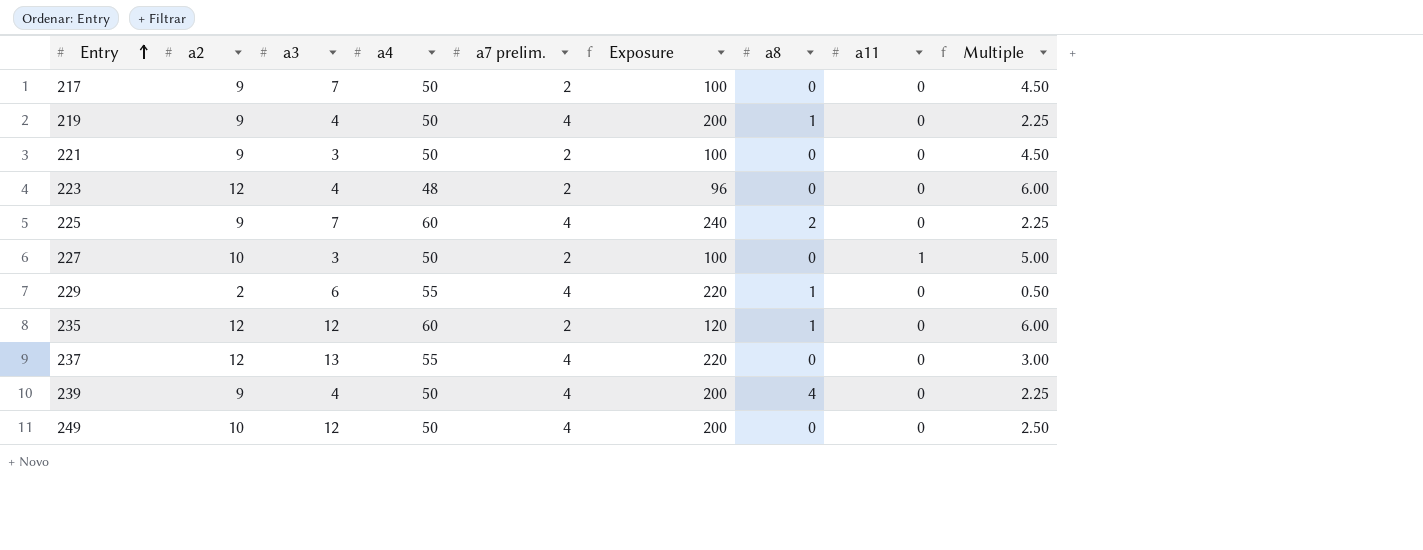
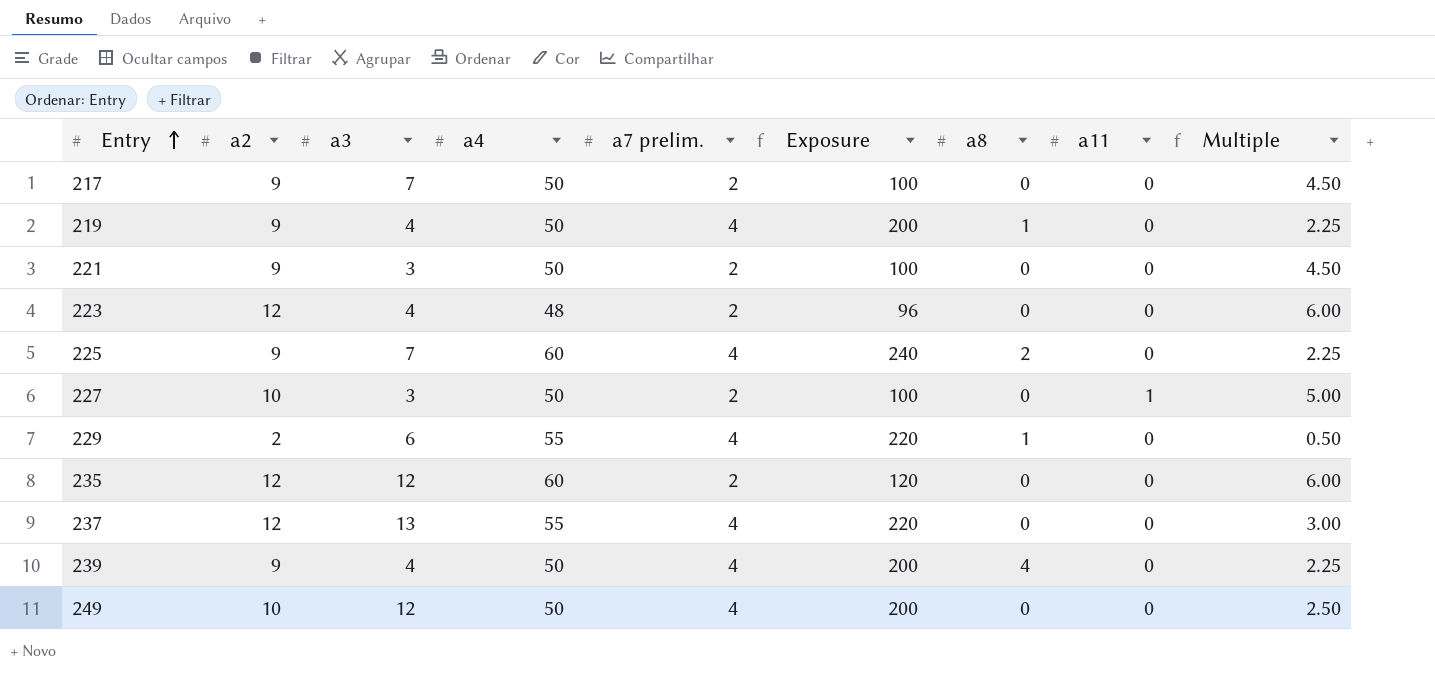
235 | a8: 1 -> 0

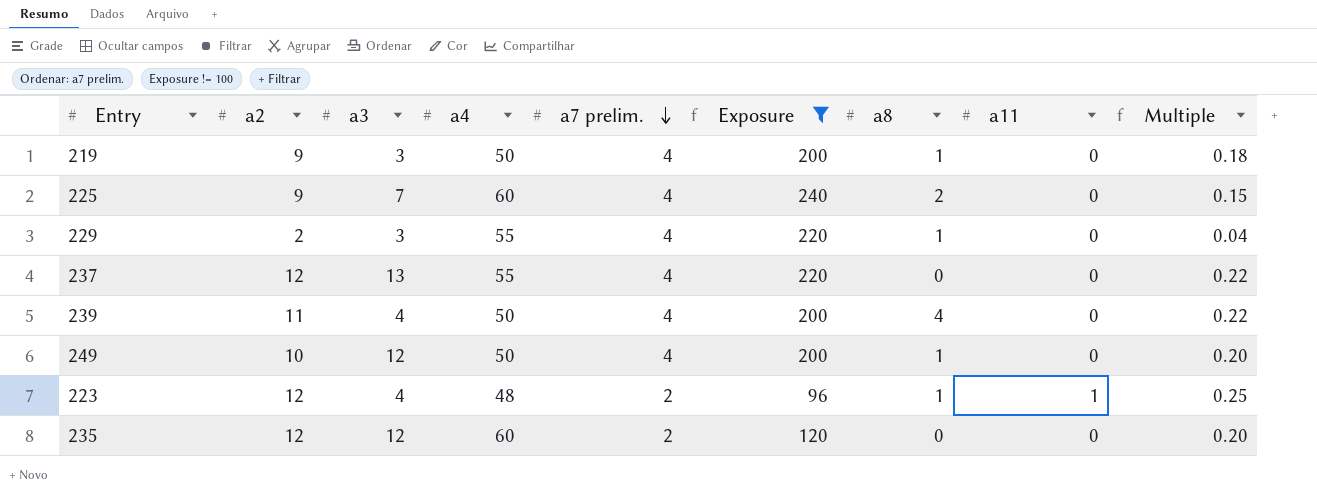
filter: none -> Exposure != 100
row order: Entry ascending -> a7 prelim. descending
column Multiple | formula: [a2] / [a7 prelim.] -> [a2] / [a4]
219 | a3: 4 -> 3
229 | a3: 6 -> 3
239 | a2: 9 -> 11
249 | a8: 0 -> 1
223 | a8: 0 -> 1
223 | a11: 0 -> 1

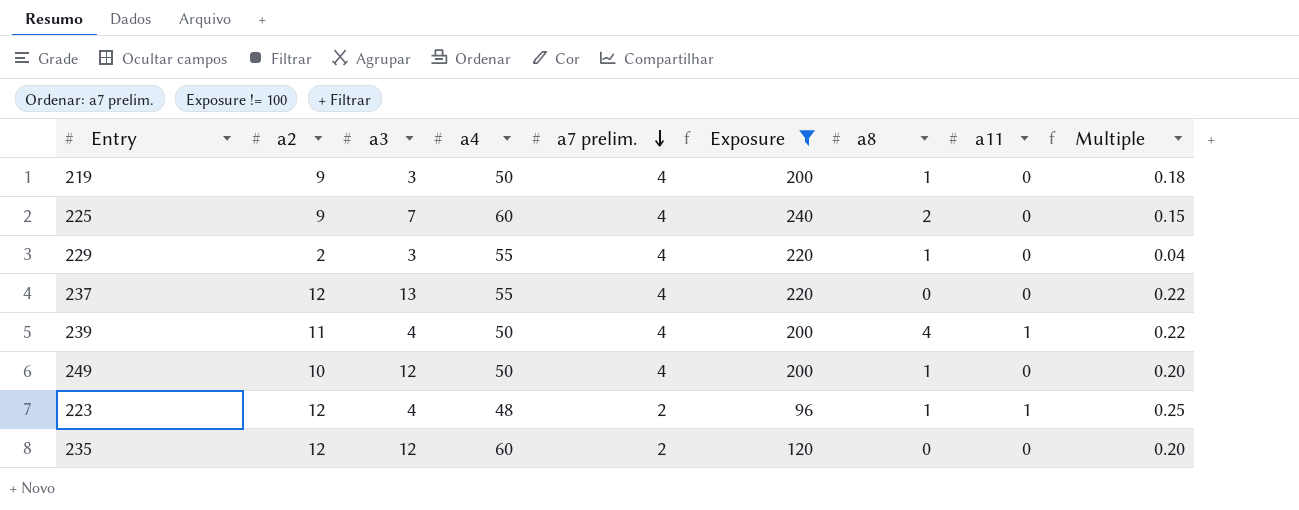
239 | a11: 0 -> 1

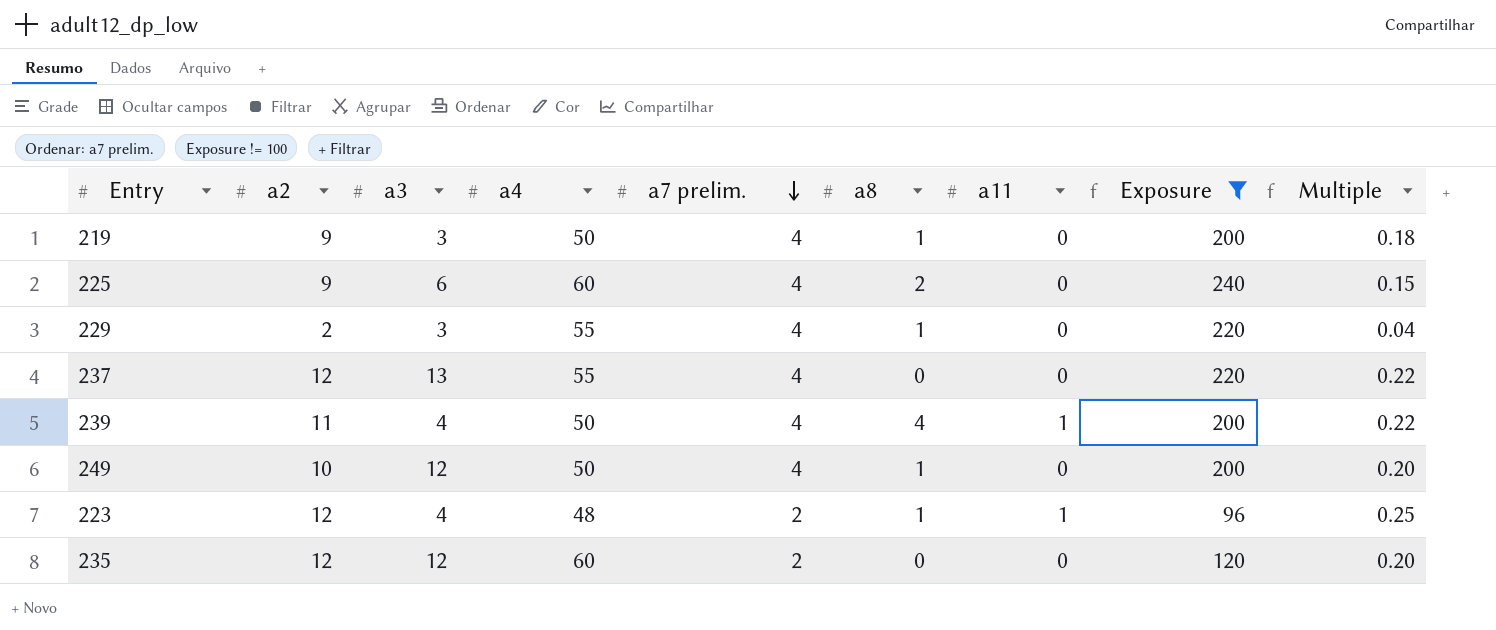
column Exposure | position: 6 -> 8
225 | a3: 7 -> 6

